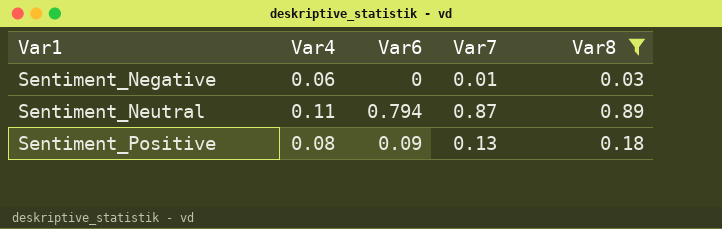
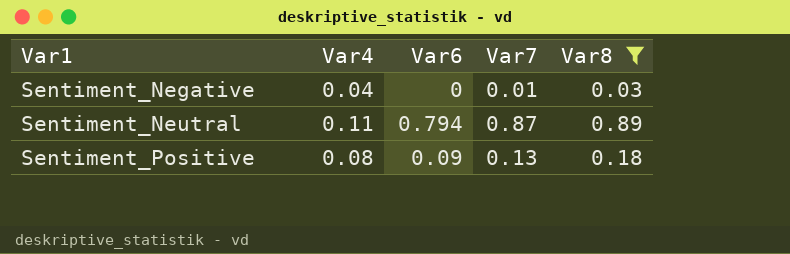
Sentiment_Negative | Var4: 0.06 -> 0.04

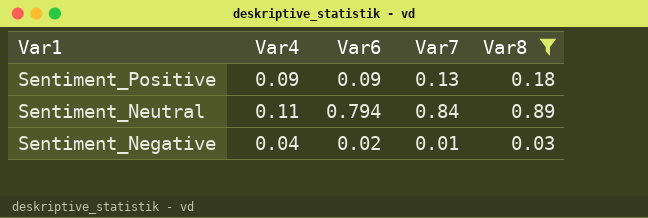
row order: Var1 ascending -> Var1 descending
Sentiment_Positive | Var4: 0.08 -> 0.09
Sentiment_Neutral | Var7: 0.87 -> 0.84
Sentiment_Negative | Var6: 0 -> 0.02

